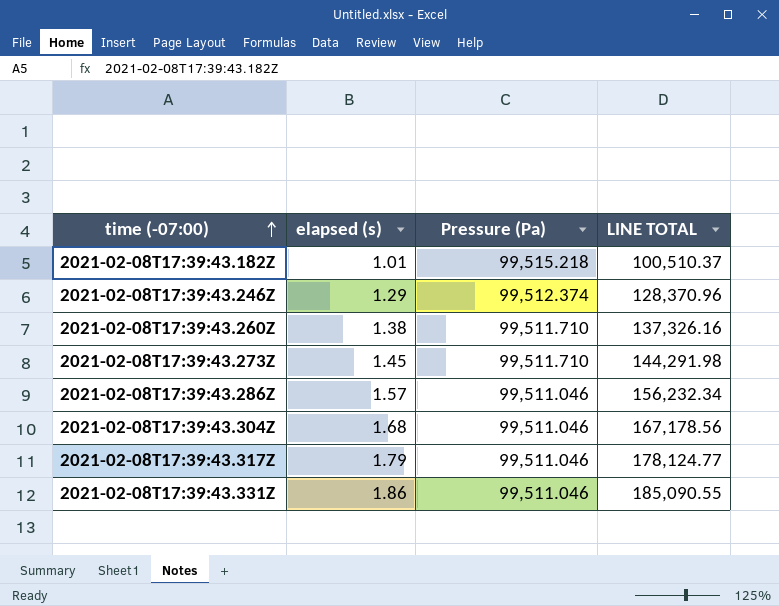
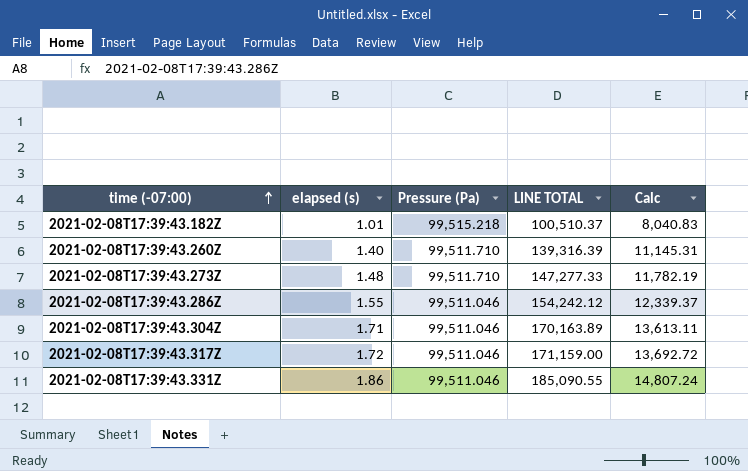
column Calc | formula: none -> [LINE TOTAL] * 0.08
row 2021-02-08T17:39:43.246Z: 1.29 | 99,512.374 | 128,370.96 -> none
2021-02-08T17:39:43.260Z | elapsed (s): 1.38 -> 1.40
2021-02-08T17:39:43.260Z | LINE TOTAL: 137,326.16 -> 139,316.39
2021-02-08T17:39:43.273Z | elapsed (s): 1.45 -> 1.48
2021-02-08T17:39:43.273Z | LINE TOTAL: 144,291.98 -> 147,277.33
2021-02-08T17:39:43.286Z | elapsed (s): 1.57 -> 1.55
2021-02-08T17:39:43.286Z | LINE TOTAL: 156,232.34 -> 154,242.12
2021-02-08T17:39:43.304Z | elapsed (s): 1.68 -> 1.71
2021-02-08T17:39:43.304Z | LINE TOTAL: 167,178.56 -> 170,163.89
2021-02-08T17:39:43.317Z | elapsed (s): 1.79 -> 1.72
2021-02-08T17:39:43.317Z | LINE TOTAL: 178,124.77 -> 171,159.00

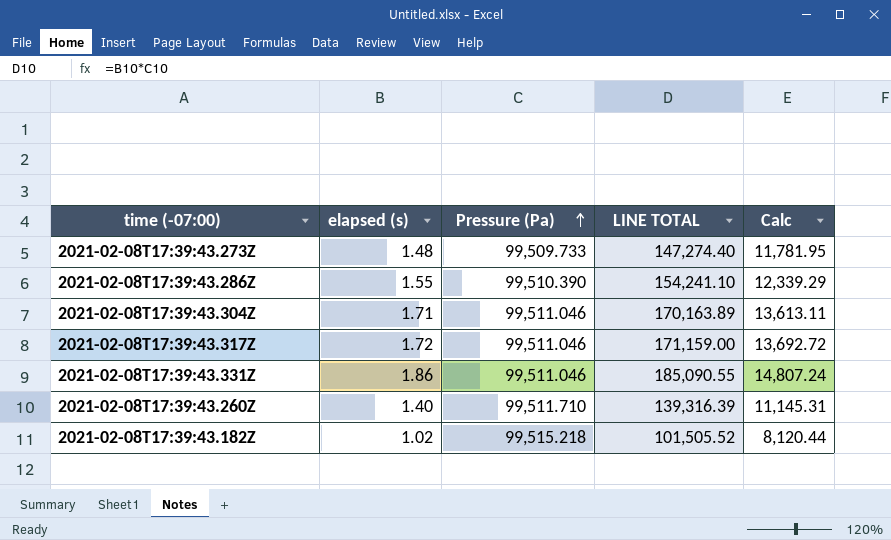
row order: time (-07:00) ascending -> Pressure (Pa) ascending
2021-02-08T17:39:43.273Z | Pressure (Pa): 99,511.710 -> 99,509.733
2021-02-08T17:39:43.273Z | LINE TOTAL: 147,277.33 -> 147,274.40
2021-02-08T17:39:43.273Z | Calc: 11,782.19 -> 11,781.95
2021-02-08T17:39:43.286Z | Pressure (Pa): 99,511.046 -> 99,510.390
2021-02-08T17:39:43.286Z | LINE TOTAL: 154,242.12 -> 154,241.10
2021-02-08T17:39:43.286Z | Calc: 12,339.37 -> 12,339.29
2021-02-08T17:39:43.182Z | elapsed (s): 1.01 -> 1.02
2021-02-08T17:39:43.182Z | LINE TOTAL: 100,510.37 -> 101,505.52
2021-02-08T17:39:43.182Z | Calc: 8,040.83 -> 8,120.44

